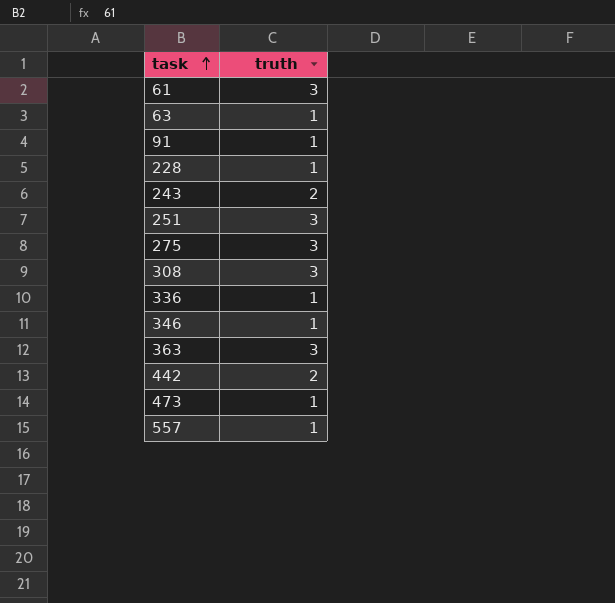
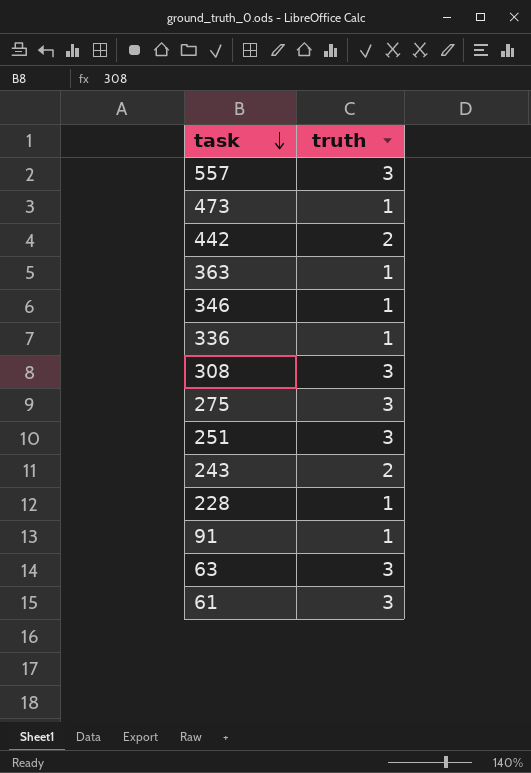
row order: task ascending -> task descending
557 | truth: 1 -> 3
363 | truth: 3 -> 1
63 | truth: 1 -> 3

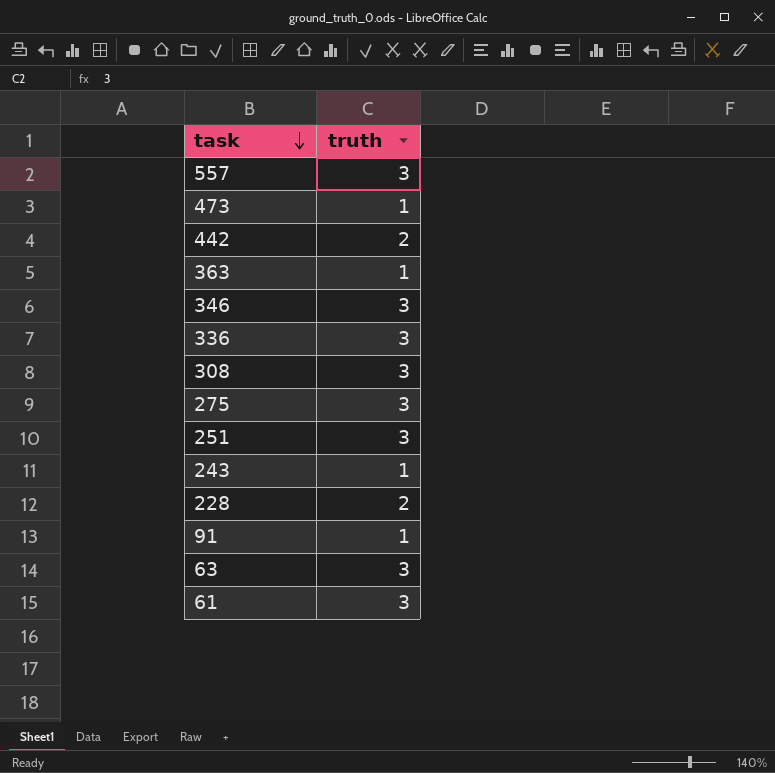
346 | truth: 1 -> 3
336 | truth: 1 -> 3
243 | truth: 2 -> 1
228 | truth: 1 -> 2

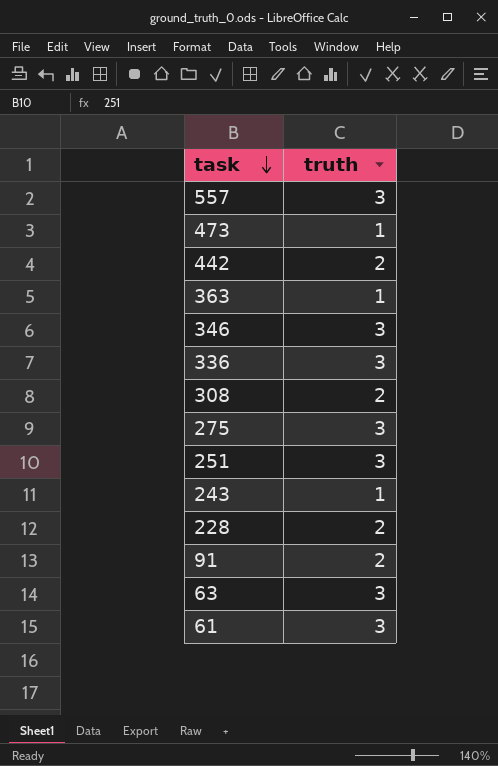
308 | truth: 3 -> 2
91 | truth: 1 -> 2

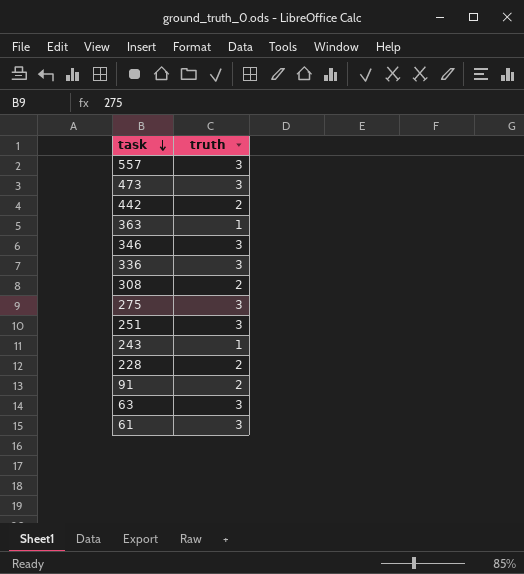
473 | truth: 1 -> 3

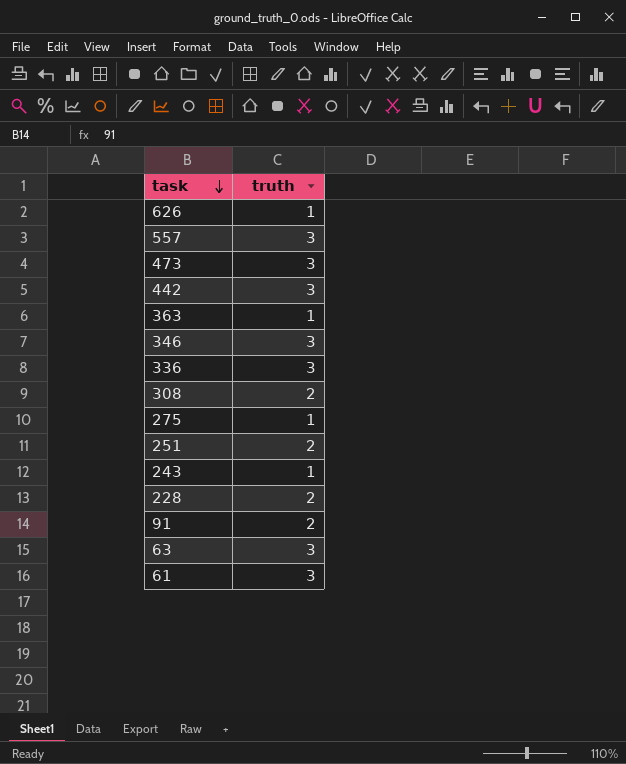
row 626: none -> 1
442 | truth: 2 -> 3
275 | truth: 3 -> 1
251 | truth: 3 -> 2

